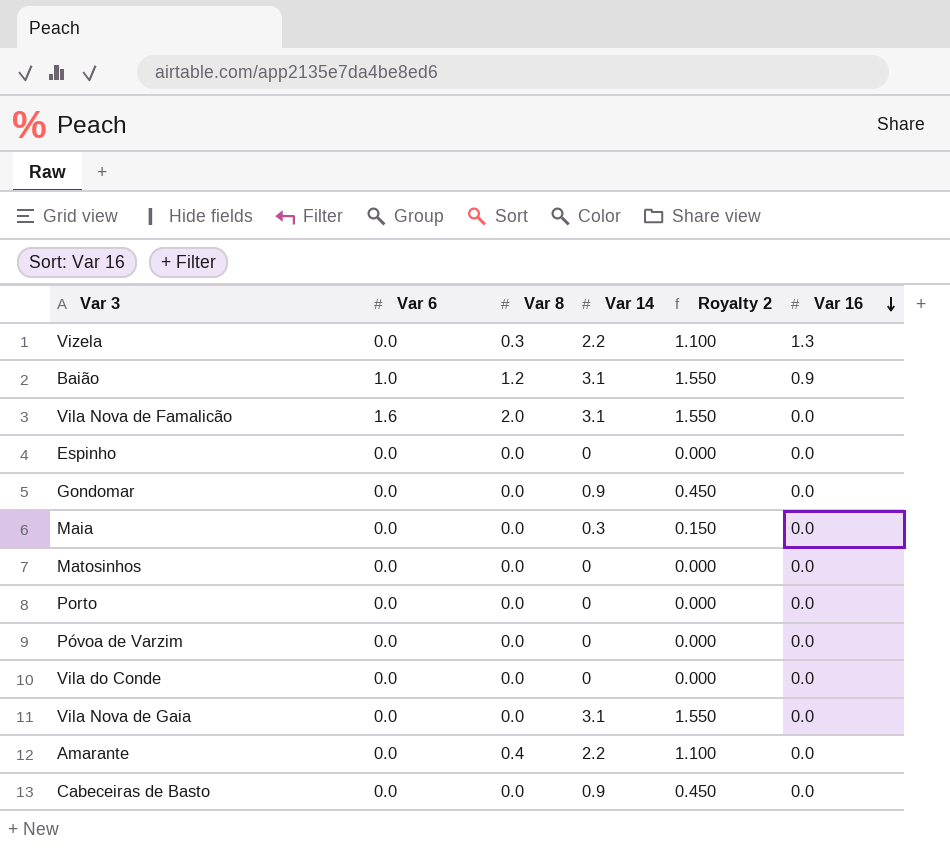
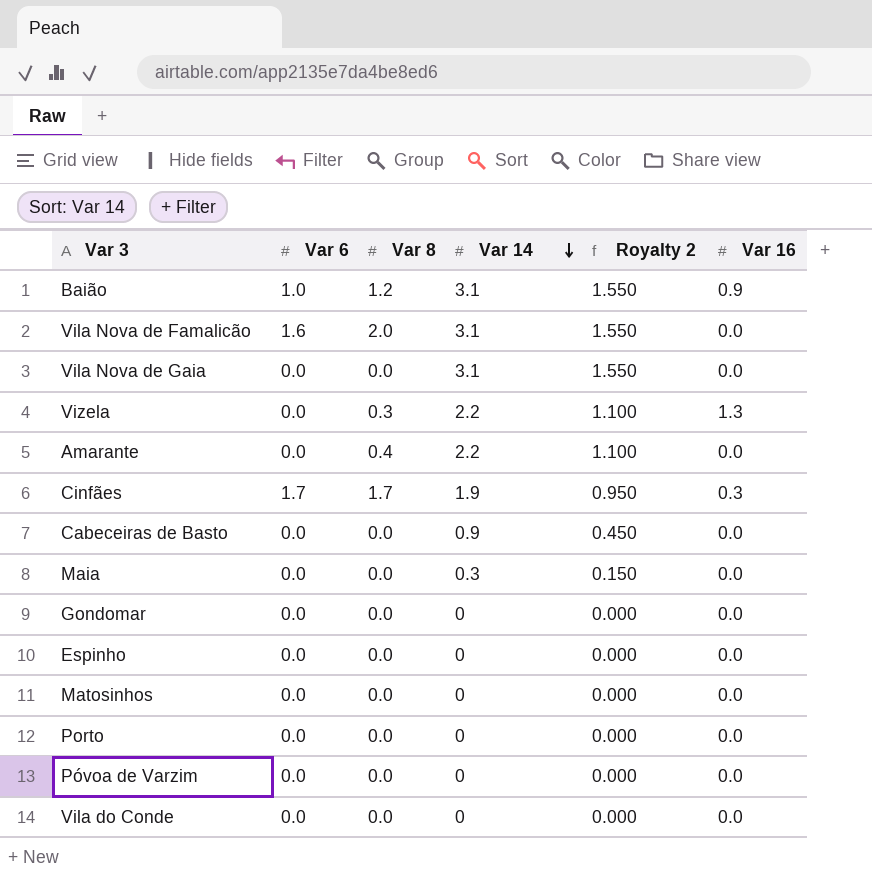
row order: Var 16 descending -> Var 14 descending
row Cinfães: none -> 1.7 | 1.7 | 1.9 | 0.950 | 0.3
Gondomar | Var 14: 0.9 -> 0
Gondomar | Royalty 2: 0.450 -> 0.000

